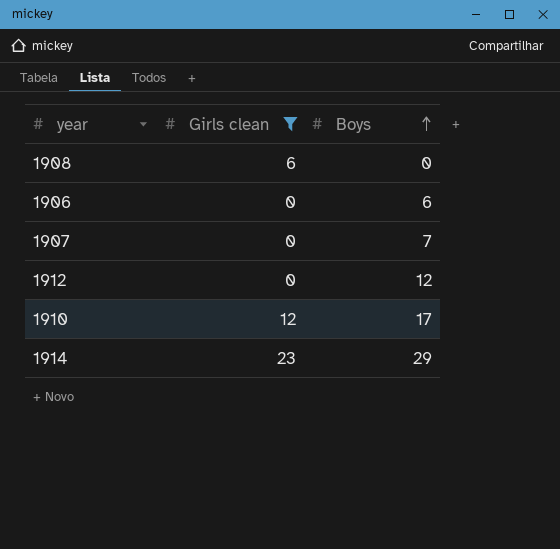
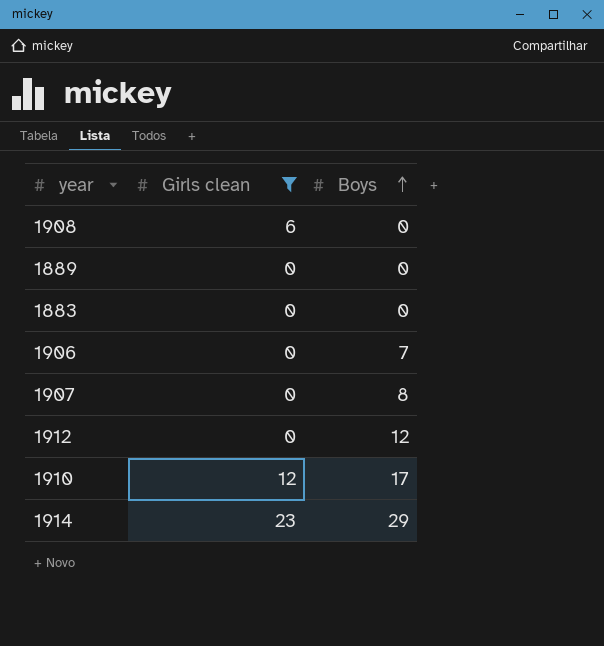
row 1889: none -> 0 | 0
row 1883: none -> 0 | 0
1906 | Boys: 6 -> 7
1907 | Boys: 7 -> 8

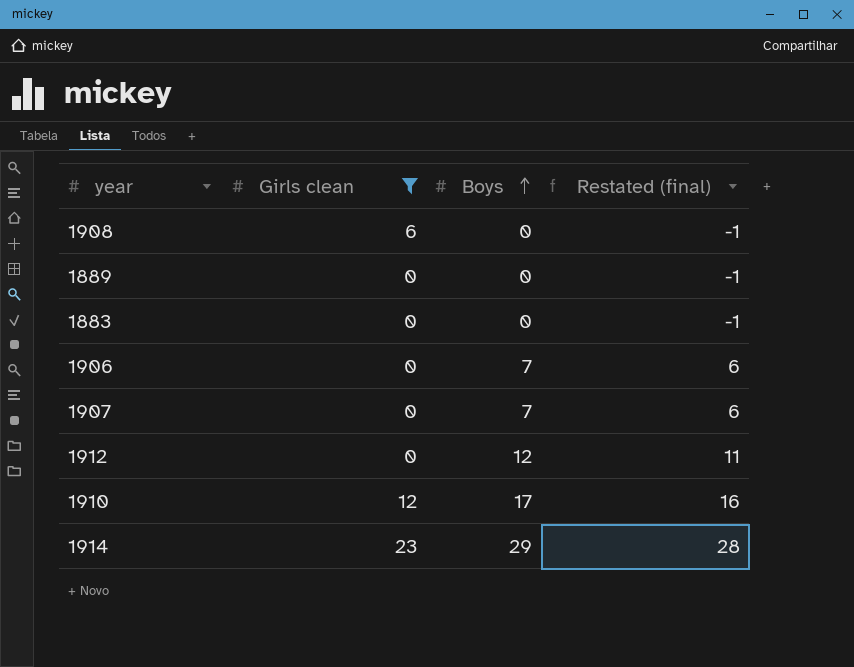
column Restated (final) | formula: none -> [Boys] - 1
1907 | Boys: 8 -> 7

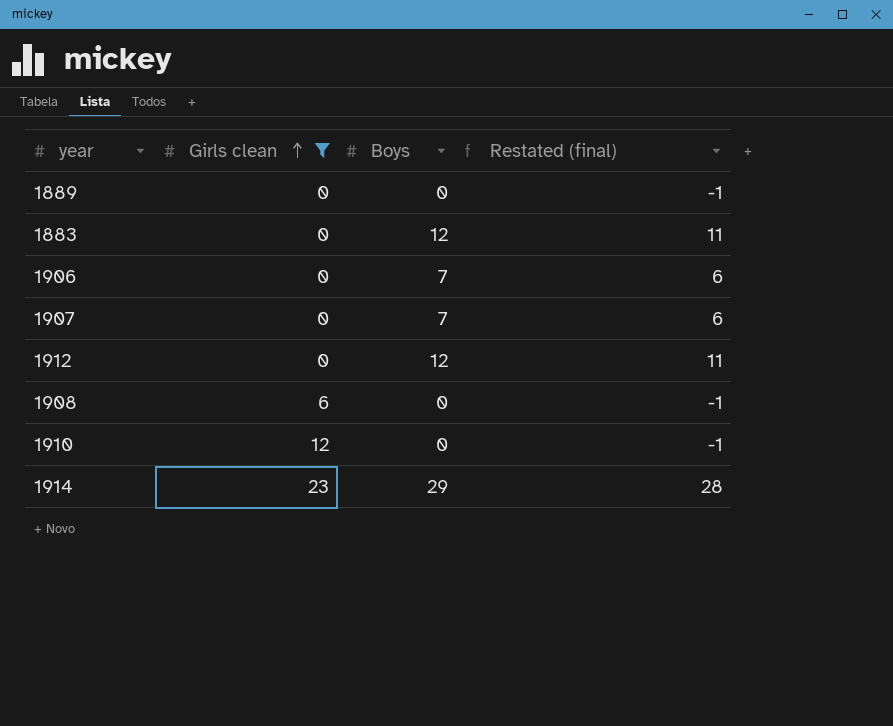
row order: Boys ascending -> Girls clean ascending
1883 | Boys: 0 -> 12
1883 | Restated (final): -1 -> 11
1910 | Boys: 17 -> 0
1910 | Restated (final): 16 -> -1

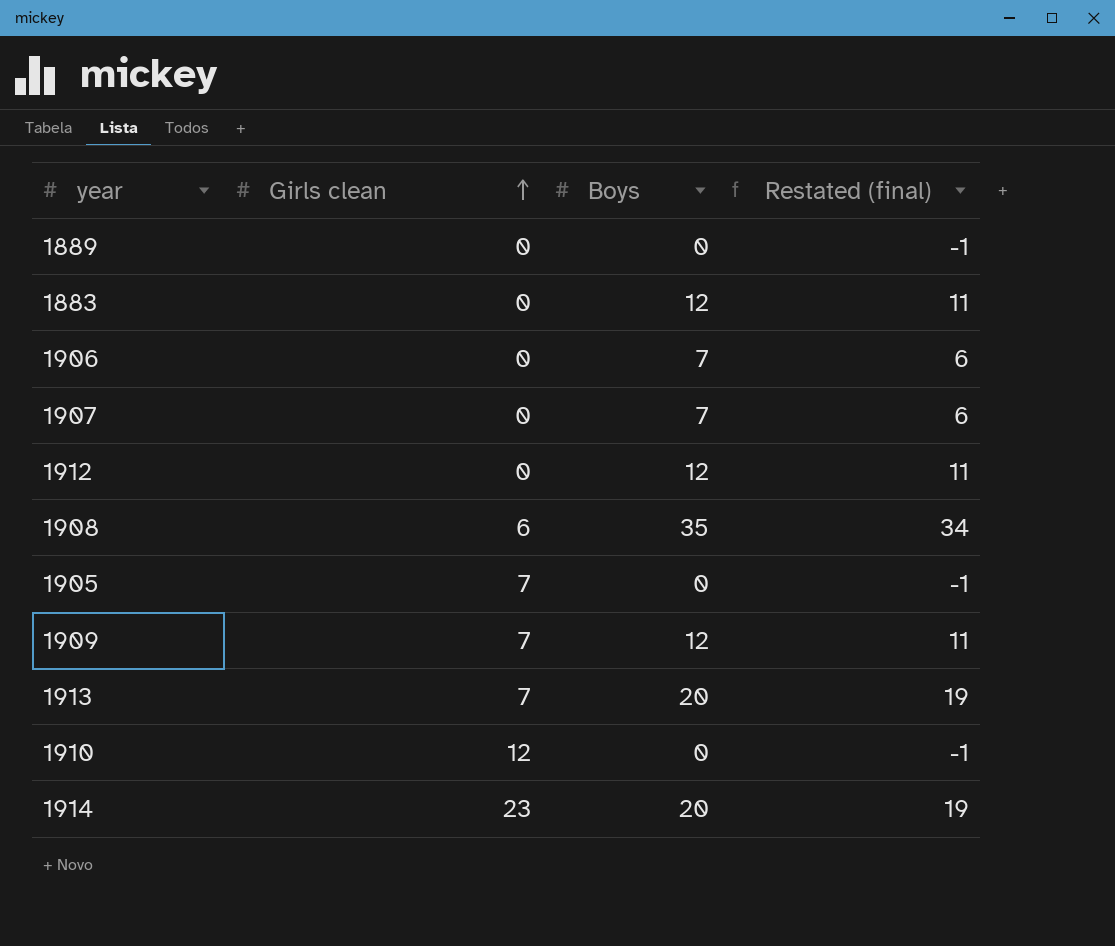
filter: Girls clean != 7 -> none
1908 | Boys: 0 -> 35
1908 | Restated (final): -1 -> 34
1914 | Boys: 29 -> 20
1914 | Restated (final): 28 -> 19

